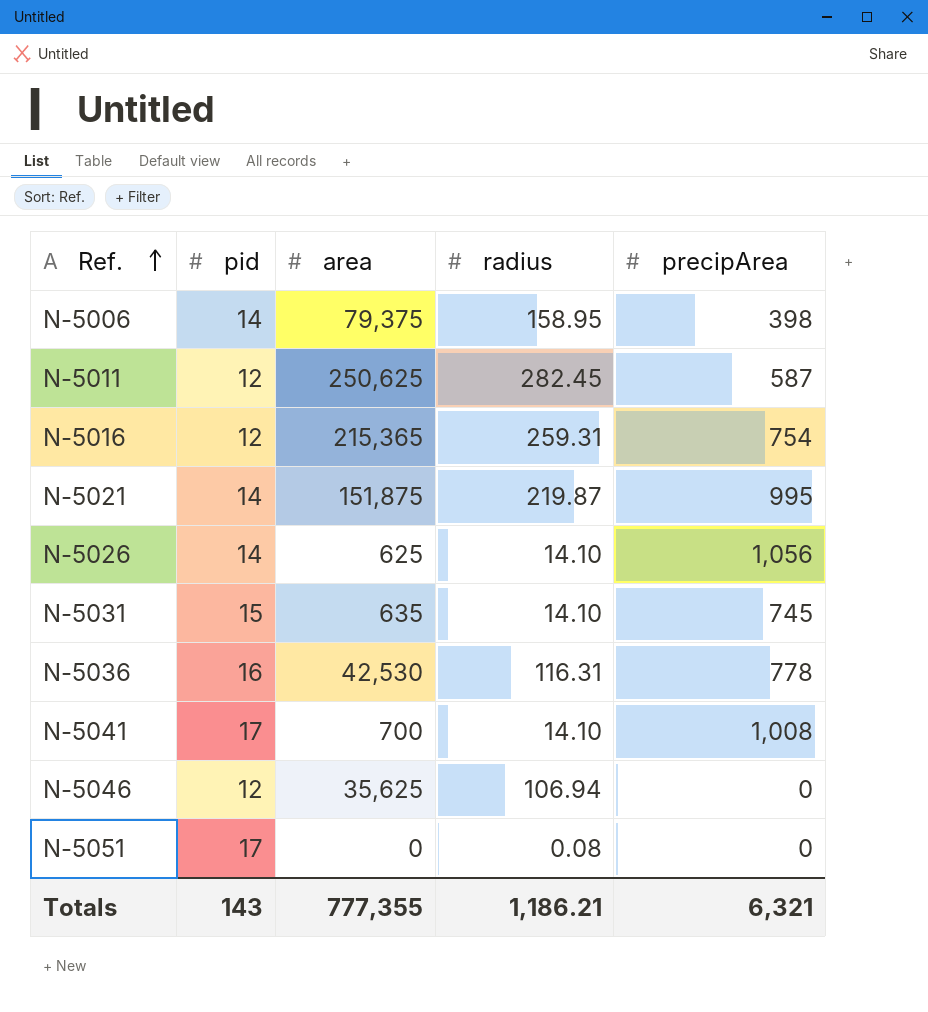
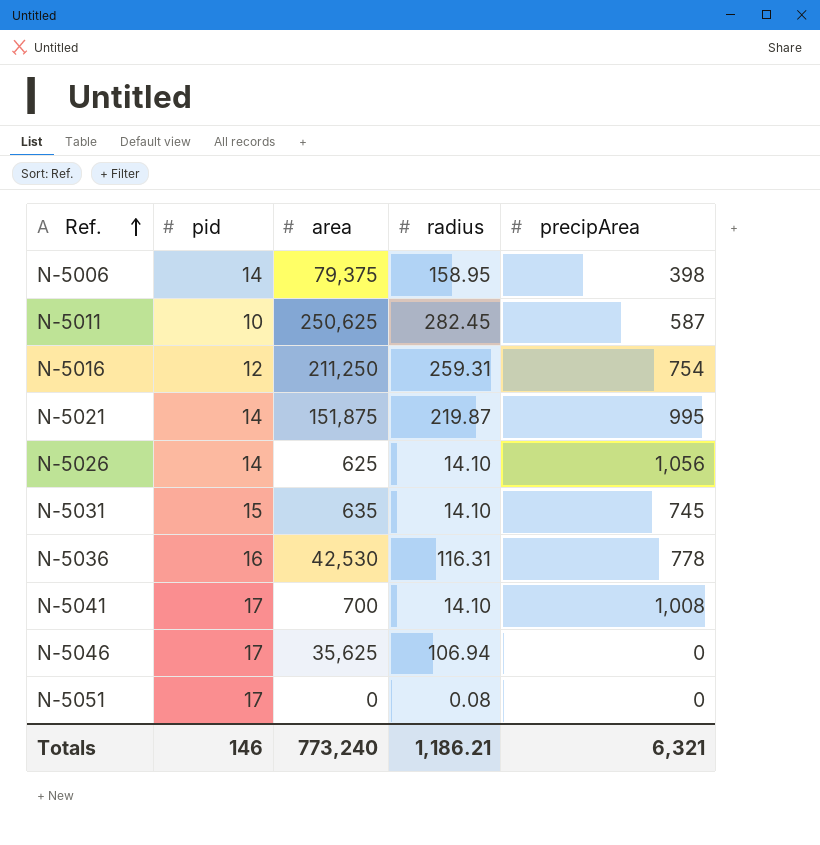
N-5011 | pid: 12 -> 10
N-5016 | area: 215,365 -> 211,250
N-5046 | pid: 12 -> 17
Totals | pid: 143 -> 146
Totals | area: 777,355 -> 773,240

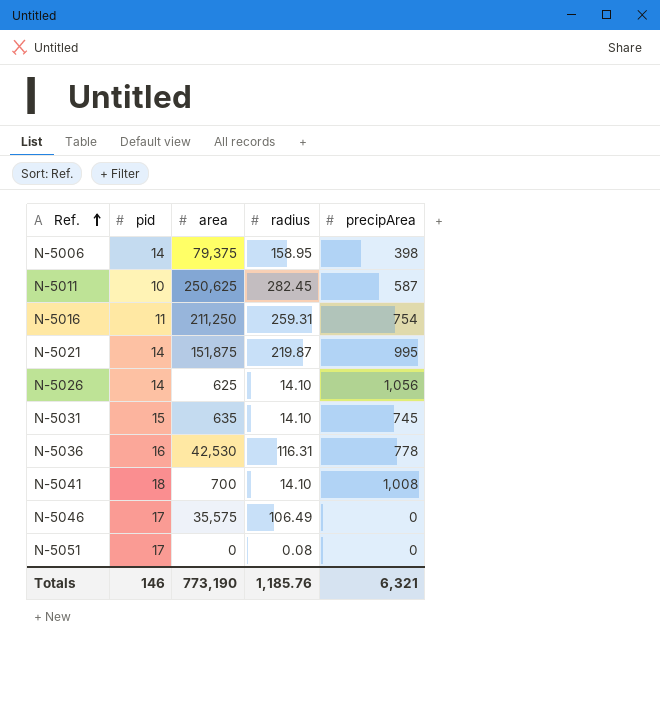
N-5016 | pid: 12 -> 11
N-5041 | pid: 17 -> 18
N-5046 | area: 35,625 -> 35,575
N-5046 | radius: 106.94 -> 106.49
Totals | area: 773,240 -> 773,190
Totals | radius: 1,186.21 -> 1,185.76

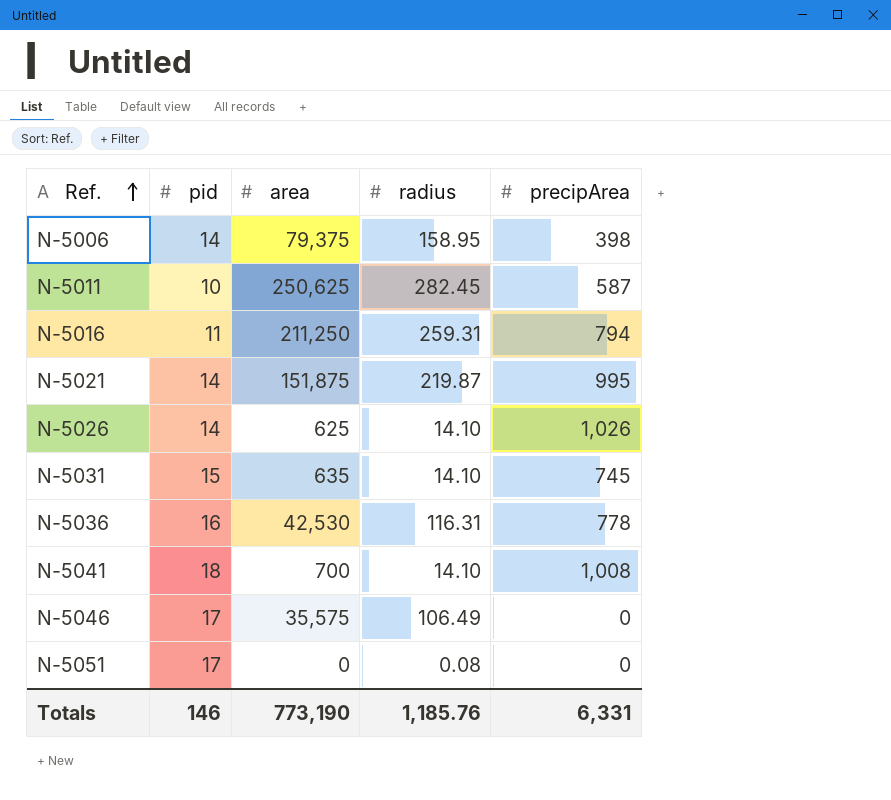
N-5016 | precipArea: 754 -> 794
N-5026 | precipArea: 1,056 -> 1,026
Totals | precipArea: 6,321 -> 6,331

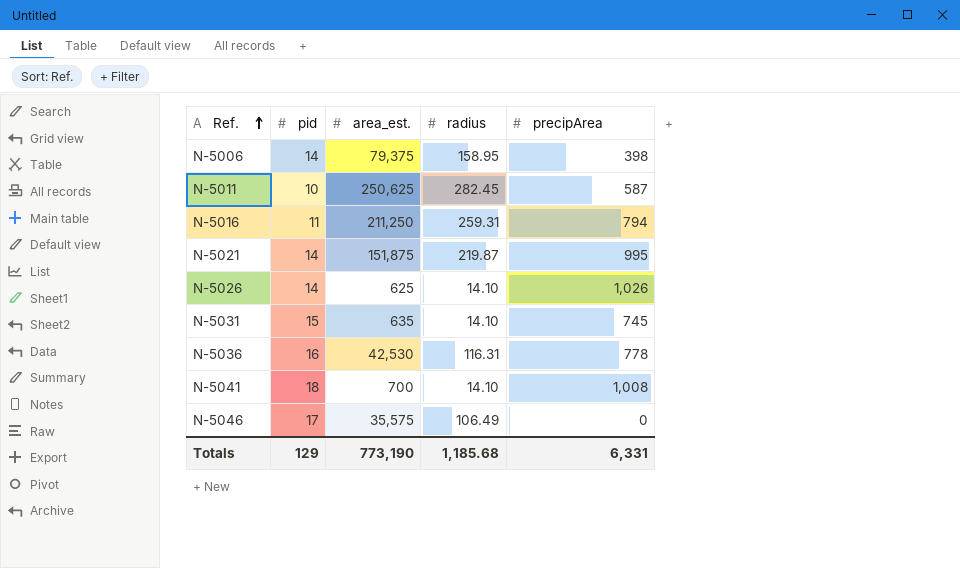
column name: area -> area_est.
row N-5051: 17 | 0 | 0.08 | 0 -> none
Totals | pid: 146 -> 129
Totals | radius: 1,185.76 -> 1,185.68

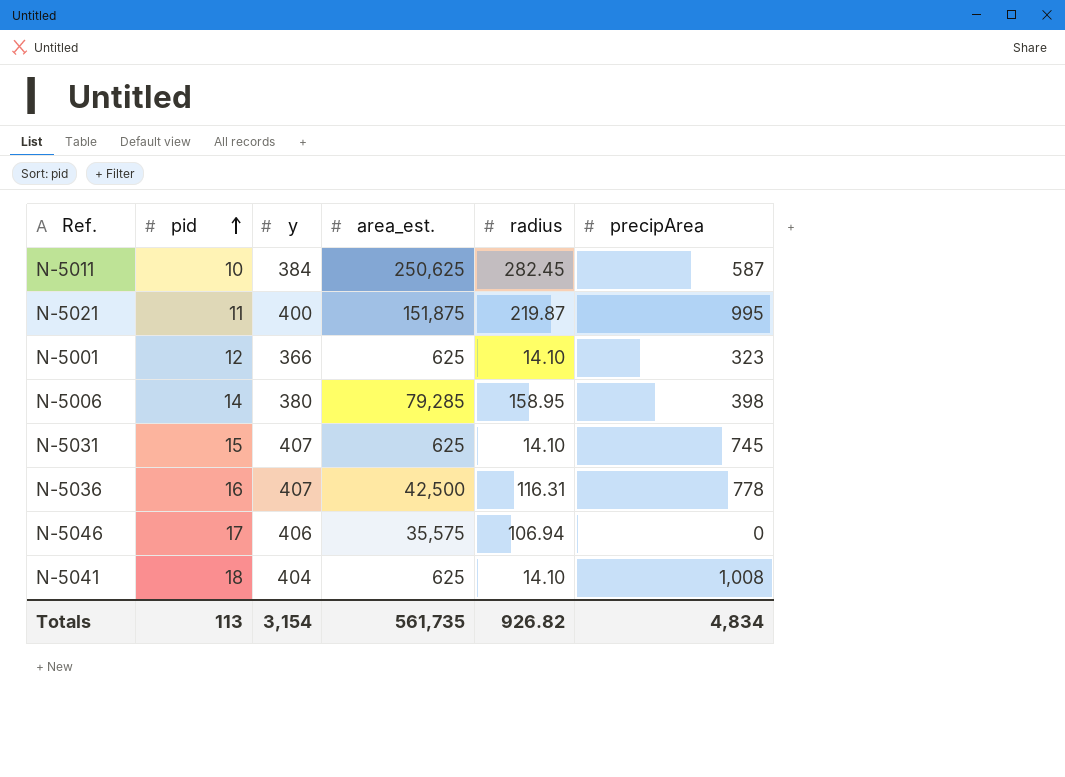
row order: Ref. ascending -> pid ascending
column y | position: none -> 3
row N-5016: 11 | 211,250 | 259.31 | 794 -> none
row N-5026: 14 | 625 | 14.10 | 1,026 -> none
N-5021 | pid: 14 -> 11
row N-5001: none -> 12 | 366 | 625 | 14.10 | 323
N-5006 | area_est.: 79,375 -> 79,285
N-5031 | area_est.: 635 -> 625
N-5036 | area_est.: 42,530 -> 42,500
N-5046 | radius: 106.49 -> 106.94
N-5041 | area_est.: 700 -> 625
Totals | pid: 129 -> 113
Totals | area_est.: 773,190 -> 561,735
Totals | radius: 1,185.68 -> 926.82
Totals | precipArea: 6,331 -> 4,834

